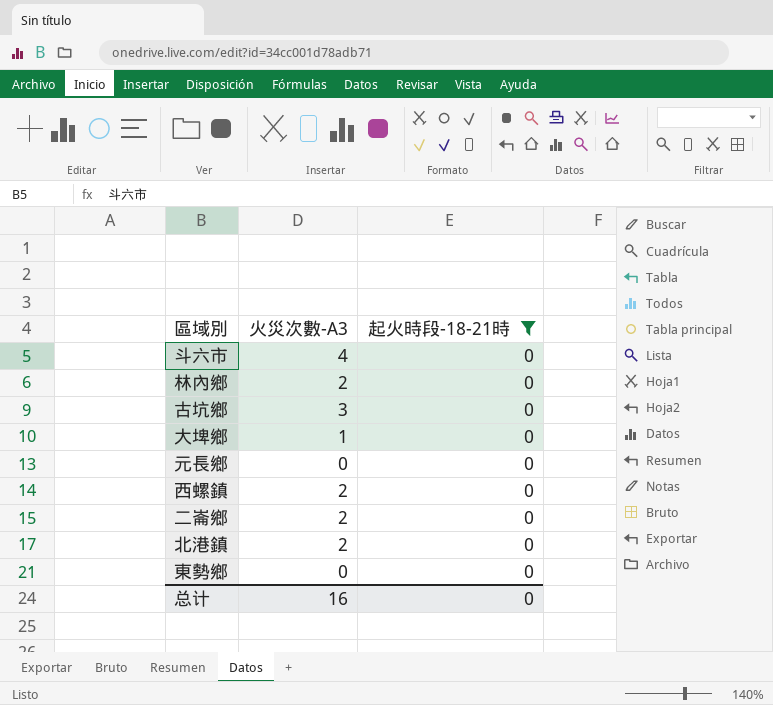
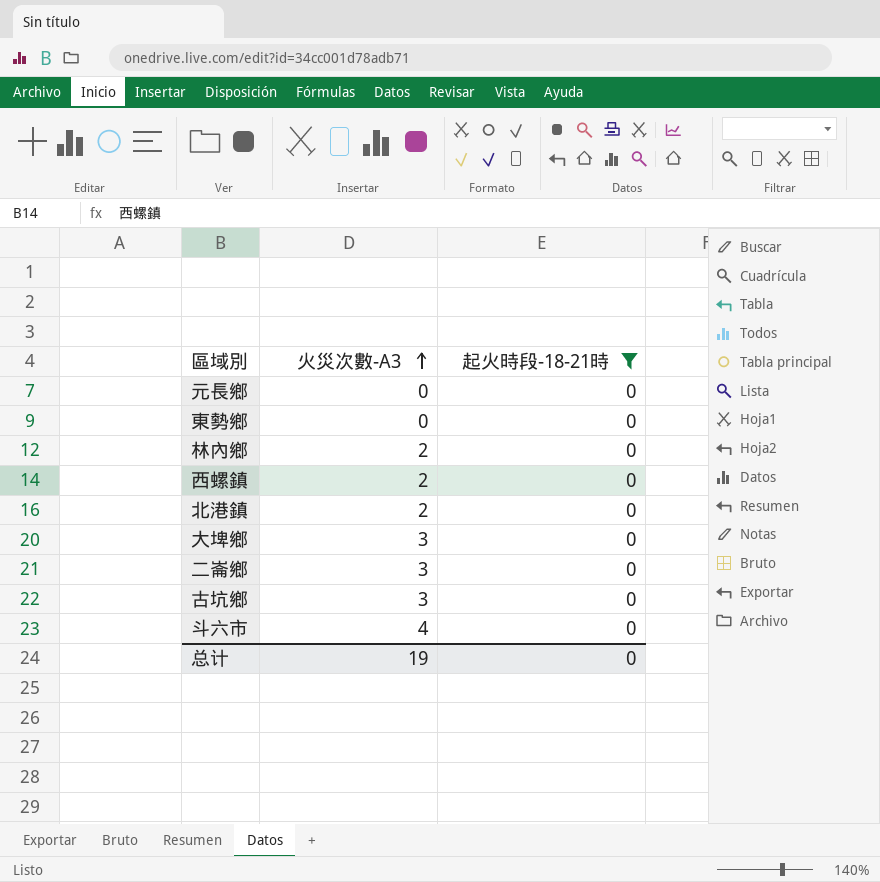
row order: none -> 火災次數-A3 ascending
大埤鄉 | 火災次數-A3: 1 -> 3
二崙鄉 | 火災次數-A3: 2 -> 3
总计 | 火災次數-A3: 16 -> 19

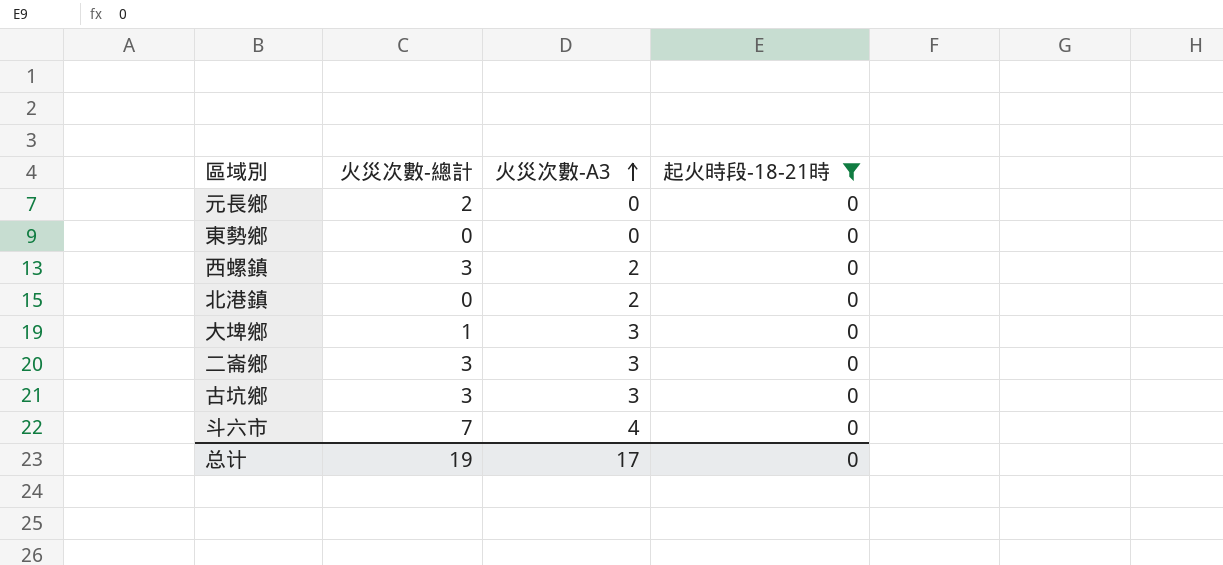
column 火災次數-總計 | position: none -> 2
row 林內鄉: 2 | 0 -> none
总计 | 火災次數-A3: 19 -> 17

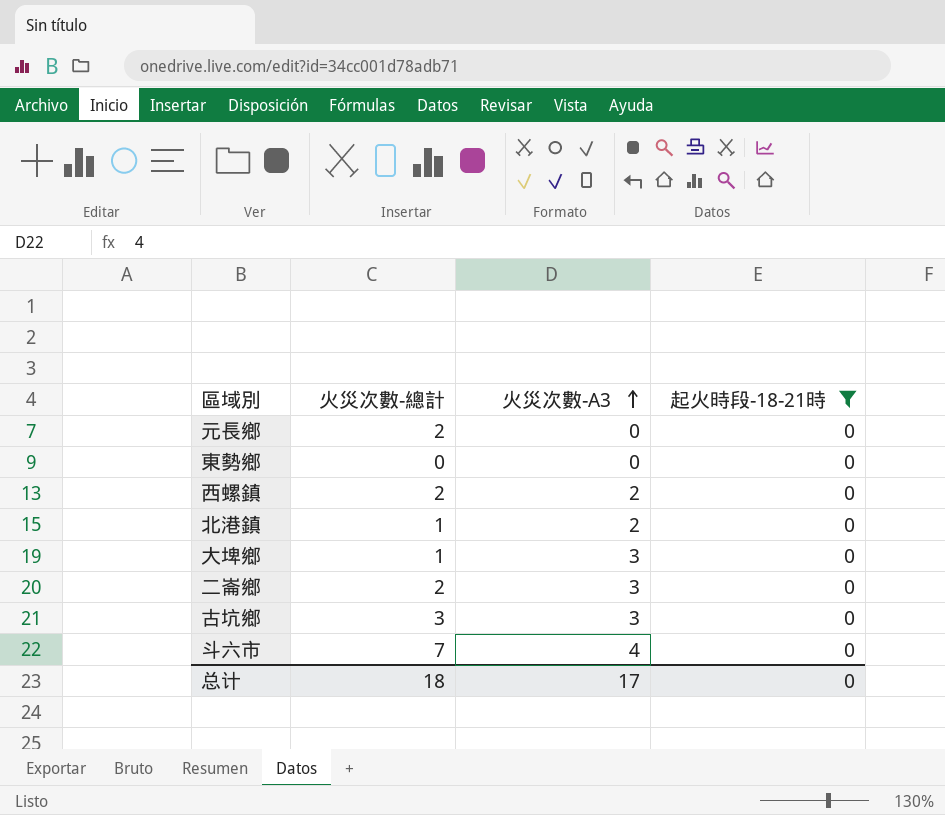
西螺鎮 | 火災次數-總計: 3 -> 2
北港鎮 | 火災次數-總計: 0 -> 1
二崙鄉 | 火災次數-總計: 3 -> 2
总计 | 火災次數-總計: 19 -> 18

